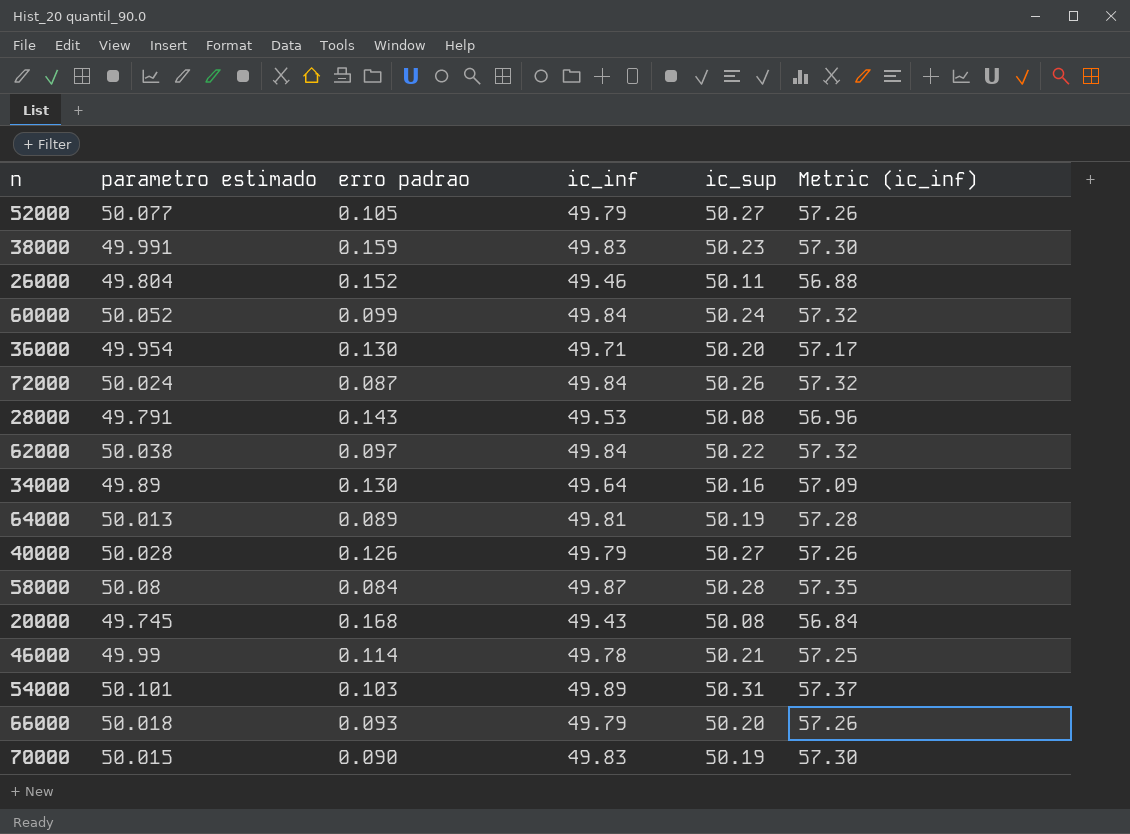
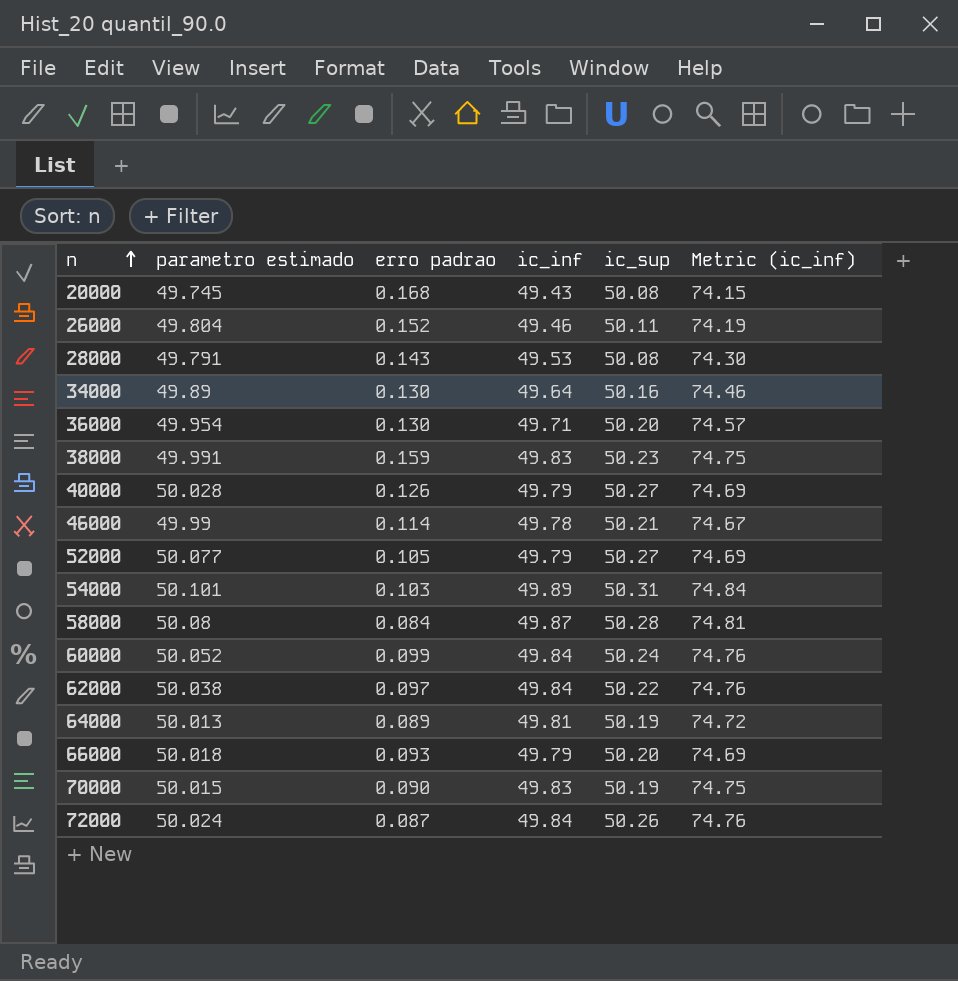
row order: none -> n ascending
column Metric (ic_inf) | formula: [ic_inf] * 1.15 -> [ic_inf] * 1.5

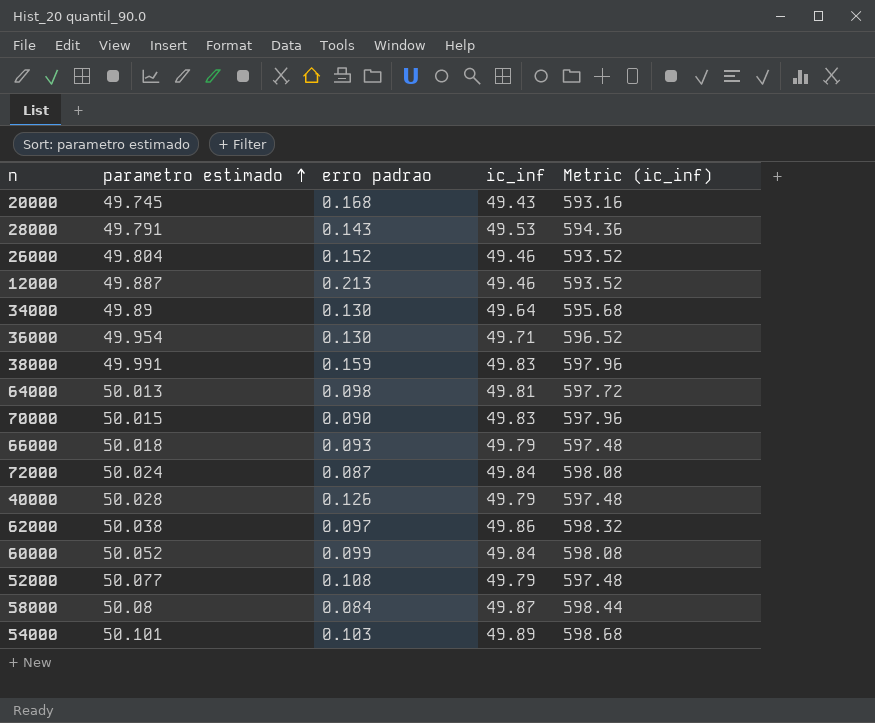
row order: n ascending -> parametro estimado ascending
column ic_sup | position: 5 -> none
column Metric (ic_inf) | formula: [ic_inf] * 1.5 -> [ic_inf] * 12
row 46000: 49.99 | 0.114 | 49.78 | 50.21 | 74.67 -> none
row 12000: none -> 49.887 | 0.213 | 49.46 | 593.52
64000 | erro padrao: 0.089 -> 0.098
62000 | ic_inf: 49.84 -> 49.86
52000 | erro padrao: 0.105 -> 0.108

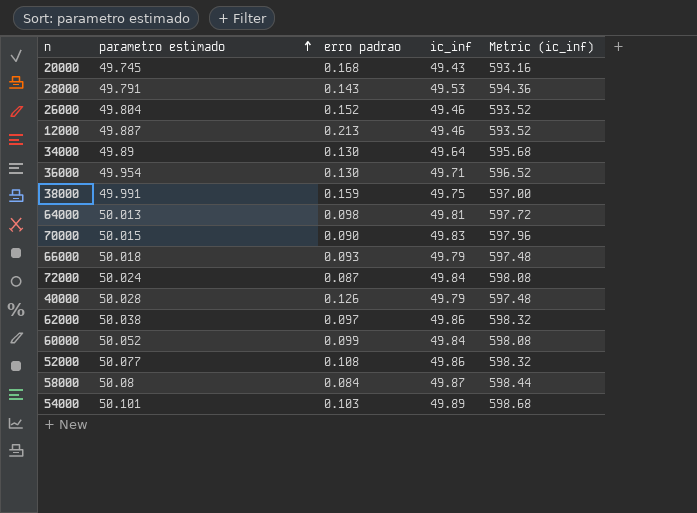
38000 | ic_inf: 49.83 -> 49.75
38000 | Metric (ic_inf): 597.96 -> 597.00
52000 | ic_inf: 49.79 -> 49.86
52000 | Metric (ic_inf): 597.48 -> 598.32

